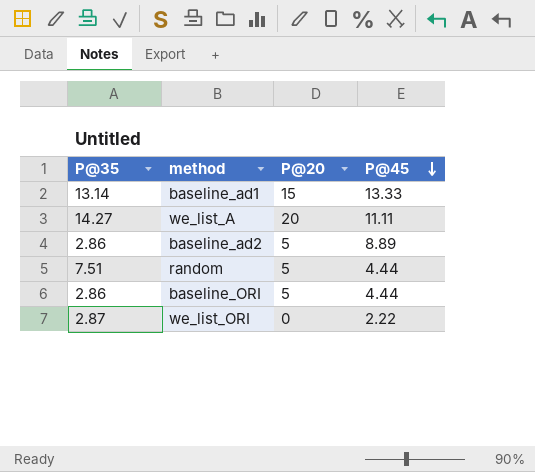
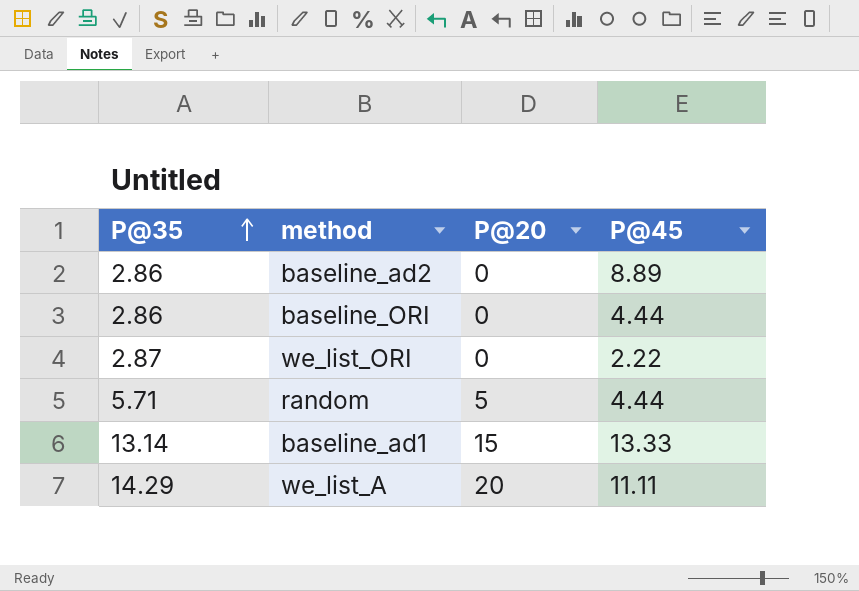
row order: P@45 descending -> P@35 ascending
baseline_ad2 | P@20: 5 -> 0
baseline_ORI | P@20: 5 -> 0
random | P@35: 7.51 -> 5.71
we_list_A | P@35: 14.27 -> 14.29

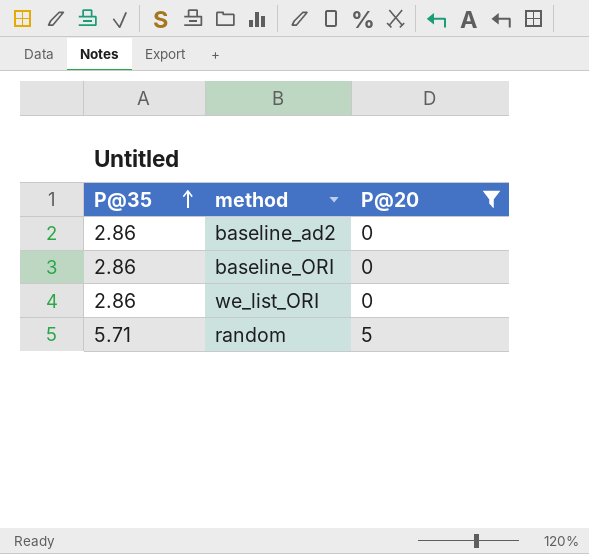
filter: none -> P@20 <= 5
column P@45 | position: 4 -> none
we_list_ORI | P@35: 2.87 -> 2.86

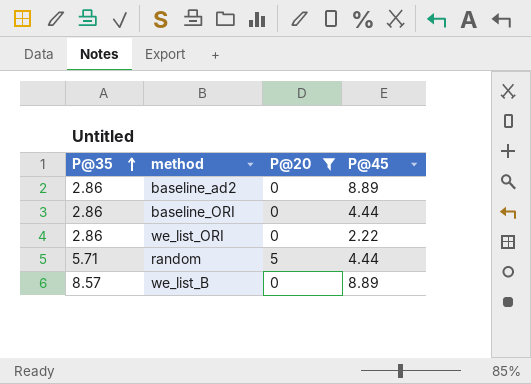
column P@45 | position: none -> 4
row we_list_B: none -> 8.57 | 0 | 8.89

